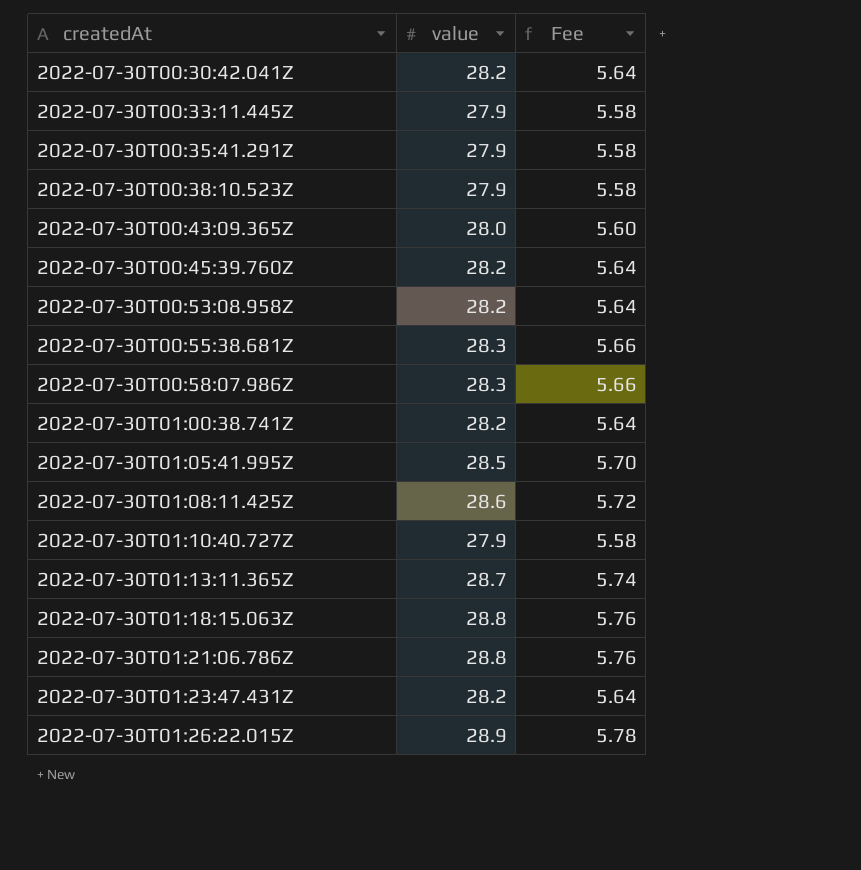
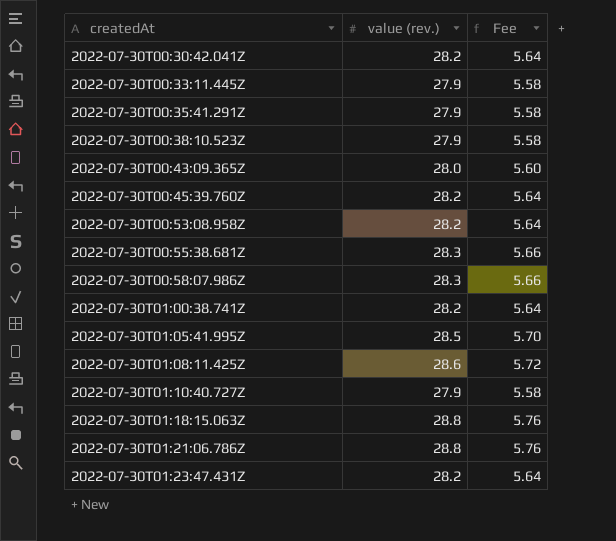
column name: value -> value (rev.)
row 2022-07-30T01:13:11.365Z: 28.7 | 5.74 -> none
row 2022-07-30T01:26:22.015Z: 28.9 | 5.78 -> none

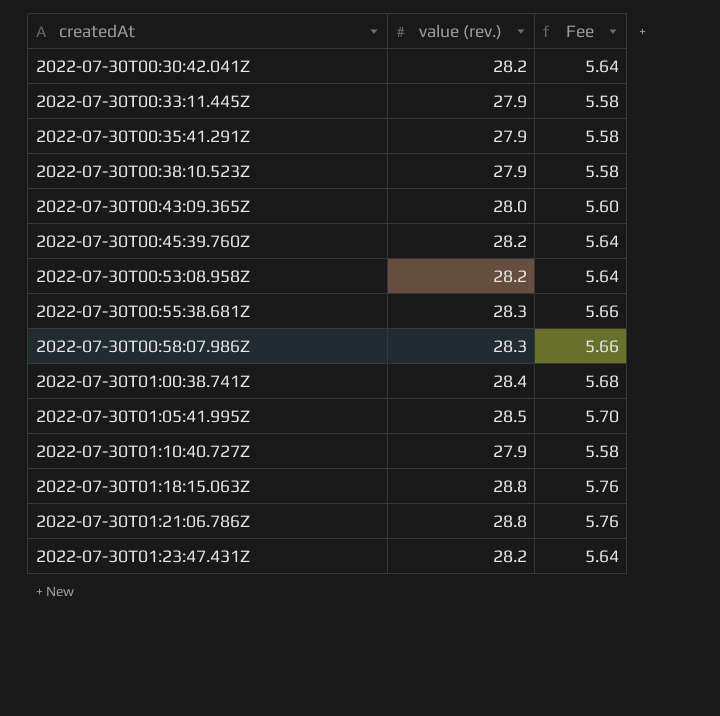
row 2022-07-30T01:08:11.425Z: 28.6 | 5.72 -> none
2022-07-30T01:00:38.741Z | value (rev.): 28.2 -> 28.4
2022-07-30T01:00:38.741Z | Fee: 5.64 -> 5.68

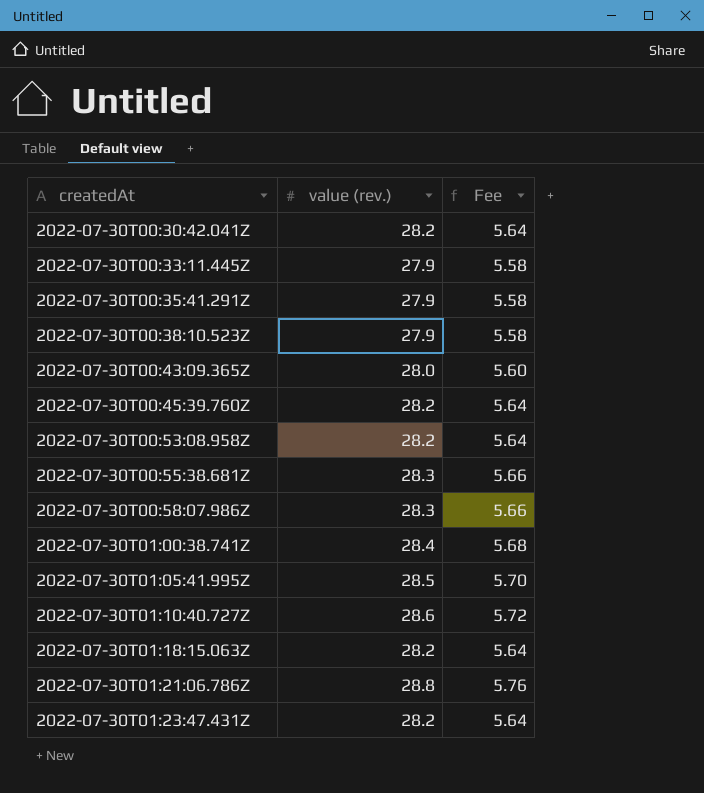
2022-07-30T01:10:40.727Z | value (rev.): 27.9 -> 28.6
2022-07-30T01:10:40.727Z | Fee: 5.58 -> 5.72
2022-07-30T01:18:15.063Z | value (rev.): 28.8 -> 28.2
2022-07-30T01:18:15.063Z | Fee: 5.76 -> 5.64

